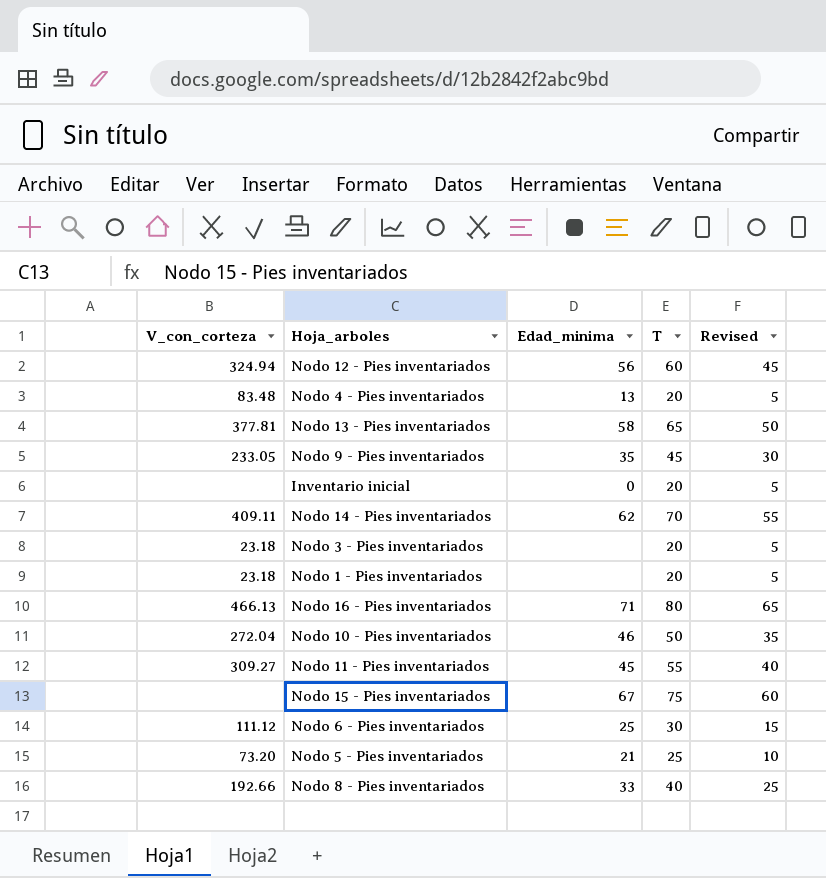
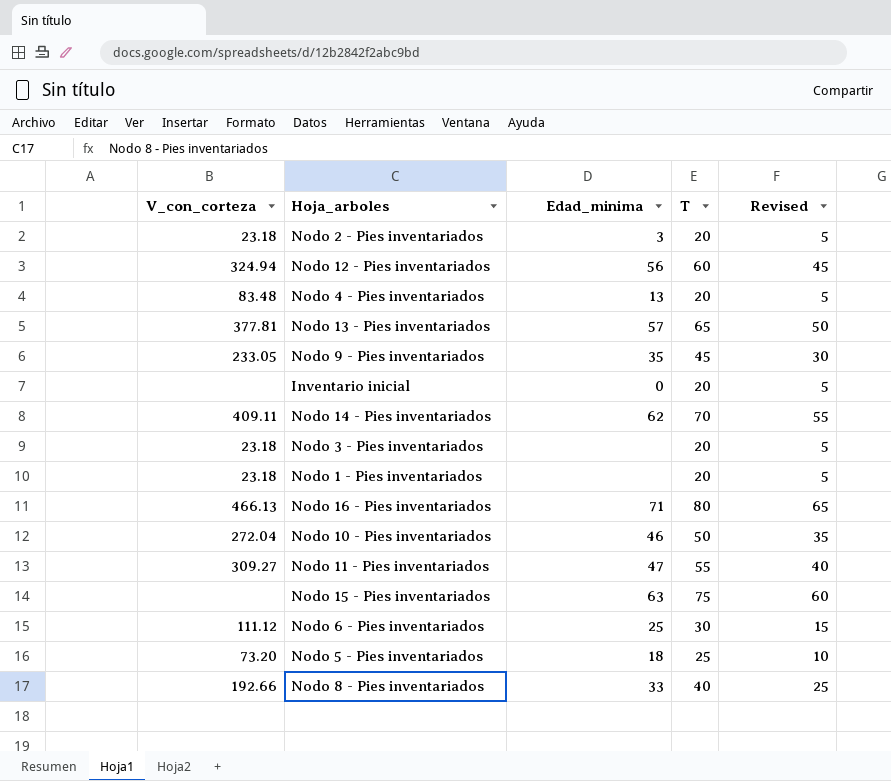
row Nodo 2 - Pies inventariados: none -> 23.18 | 3 | 20 | 5
Nodo 13 - Pies inventariados | Edad_minima: 58 -> 57
Nodo 11 - Pies inventariados | Edad_minima: 45 -> 47
Nodo 15 - Pies inventariados | Edad_minima: 67 -> 63
Nodo 5 - Pies inventariados | Edad_minima: 21 -> 18

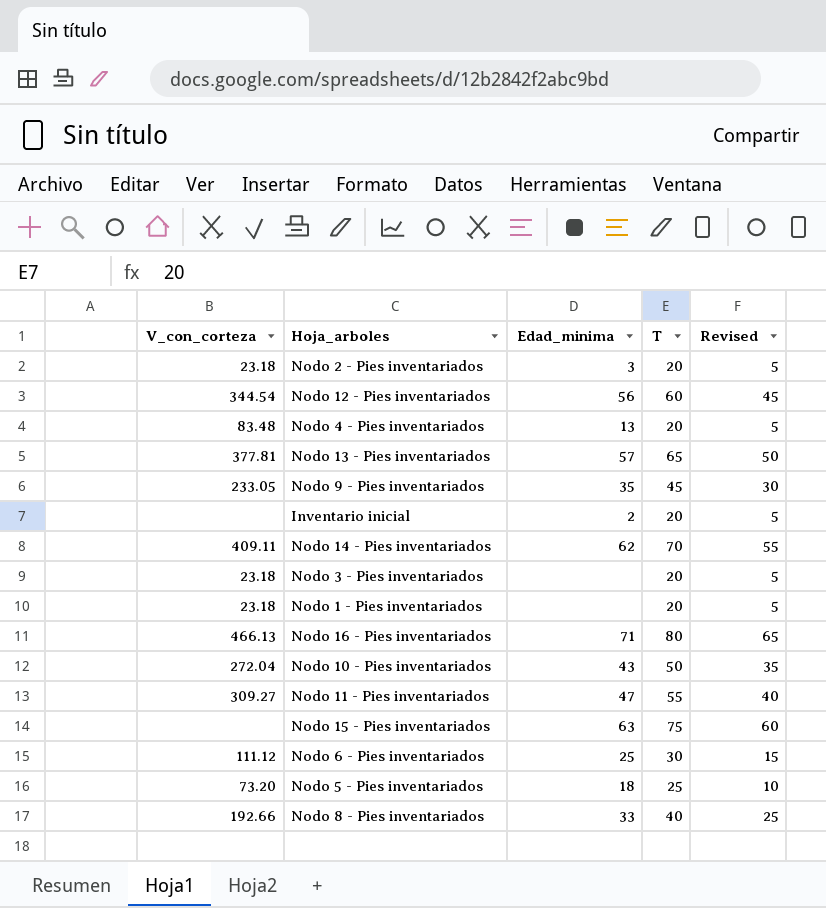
Nodo 12 - Pies inventariados | V_con_corteza: 324.94 -> 344.54
Inventario inicial | Edad_minima: 0 -> 2
Nodo 10 - Pies inventariados | Edad_minima: 46 -> 43

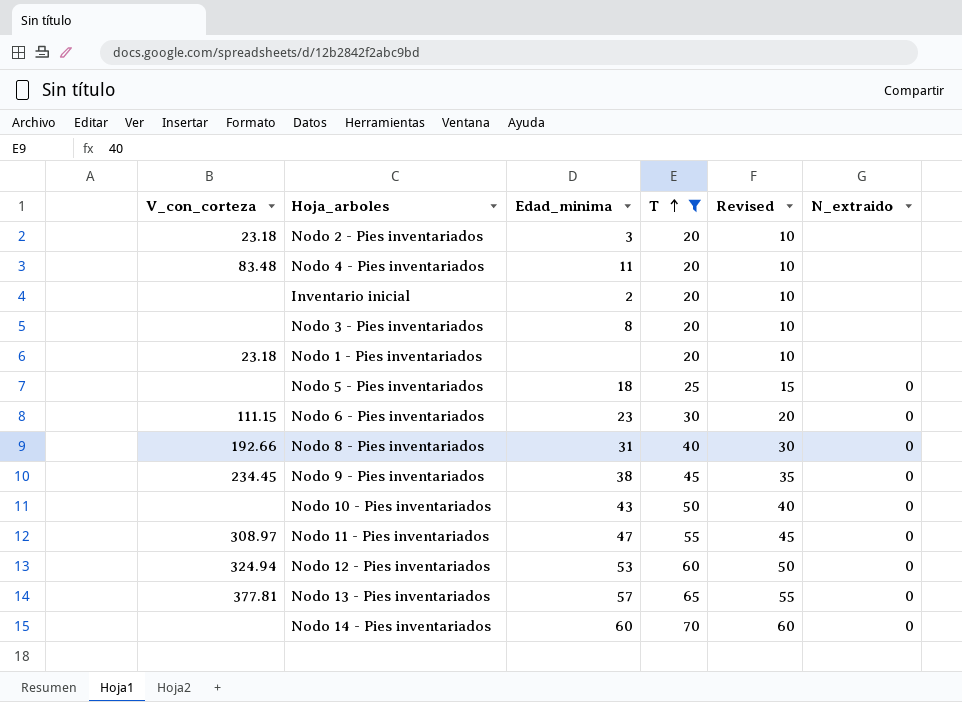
filter: none -> T <= 70
row order: none -> T ascending
column Revised | formula: [T] - 15 -> [T] - 10
column N_extraido | position: none -> 6
Nodo 4 - Pies inventariados | Edad_minima: 13 -> 11
Nodo 3 - Pies inventariados | V_con_corteza: 23.18 -> none
Nodo 3 - Pies inventariados | Edad_minima: none -> 8
Nodo 5 - Pies inventariados | V_con_corteza: 73.20 -> none
Nodo 6 - Pies inventariados | V_con_corteza: 111.12 -> 111.15
Nodo 6 - Pies inventariados | Edad_minima: 25 -> 23
Nodo 8 - Pies inventariados | Edad_minima: 33 -> 31
Nodo 9 - Pies inventariados | V_con_corteza: 233.05 -> 234.45
Nodo 9 - Pies inventariados | Edad_minima: 35 -> 38
Nodo 10 - Pies inventariados | V_con_corteza: 272.04 -> none
Nodo 11 - Pies inventariados | V_con_corteza: 309.27 -> 308.97
Nodo 12 - Pies inventariados | V_con_corteza: 344.54 -> 324.94
Nodo 12 - Pies inventariados | Edad_minima: 56 -> 53
Nodo 14 - Pies inventariados | V_con_corteza: 409.11 -> none
Nodo 14 - Pies inventariados | Edad_minima: 62 -> 60

